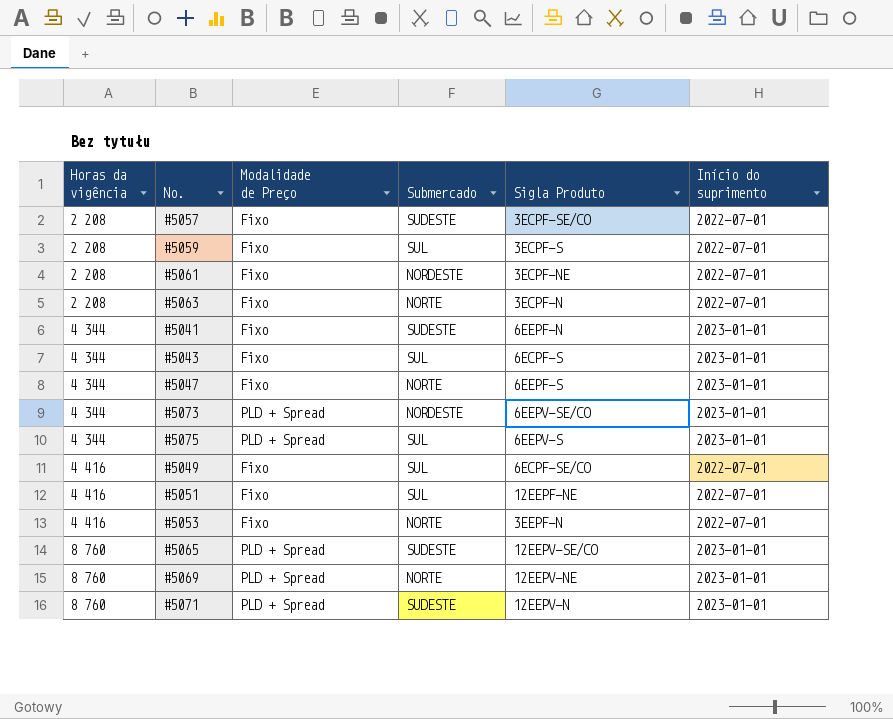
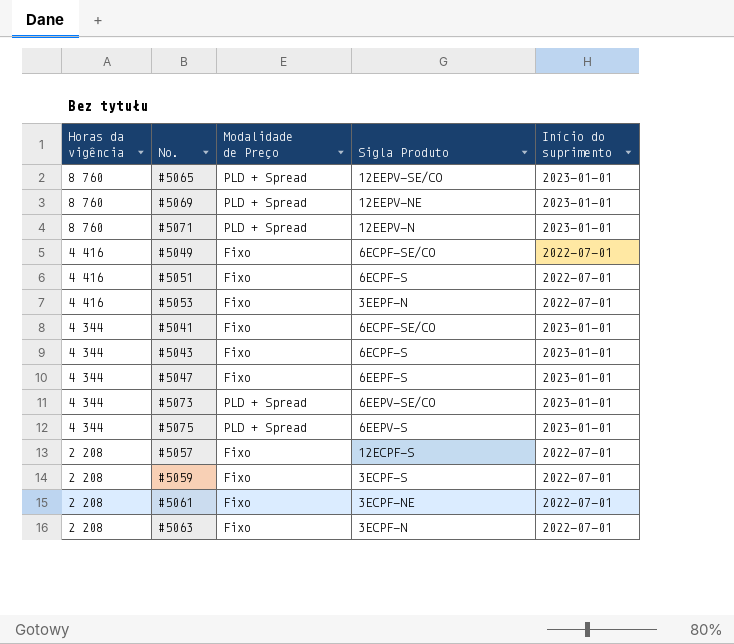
row order: Horas da vigência ascending -> Horas da vigência descending
column Submercado | position: 4 -> none
#5051 | Sigla Produto: 12EEPF-NE -> 6ECPF-S
#5041 | Sigla Produto: 6EEPF-N -> 6ECPF-SE/CO
#5057 | Sigla Produto: 3ECPF-SE/CO -> 12ECPF-S

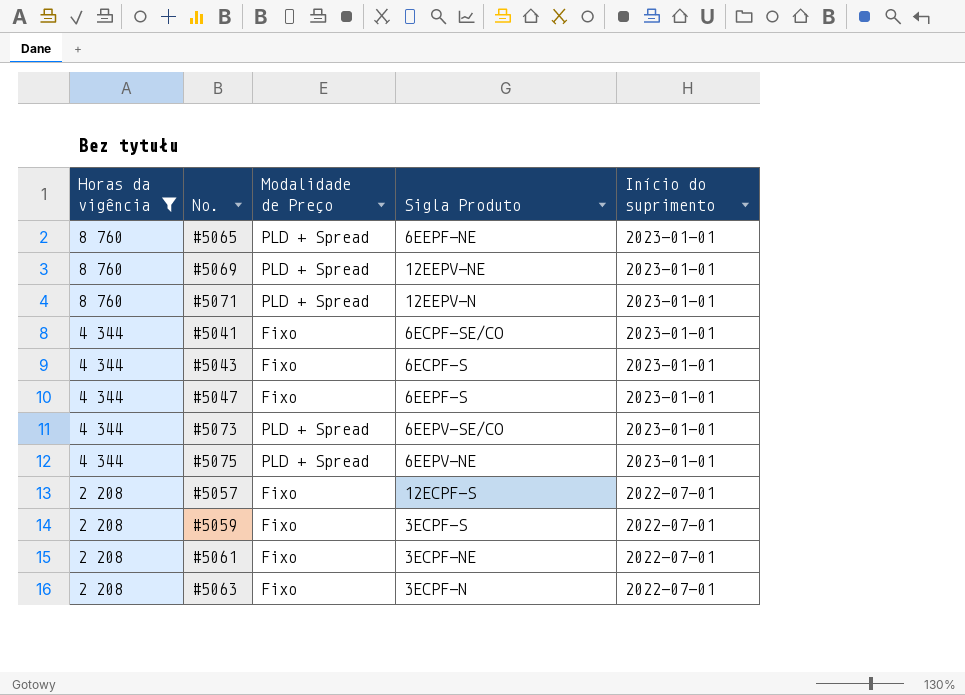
filter: none -> Horas da vigência != 4 416
#5065 | Sigla Produto: 12EEPV-SE/CO -> 6EEPF-NE
#5075 | Sigla Produto: 6EEPV-S -> 6EEPV-NE

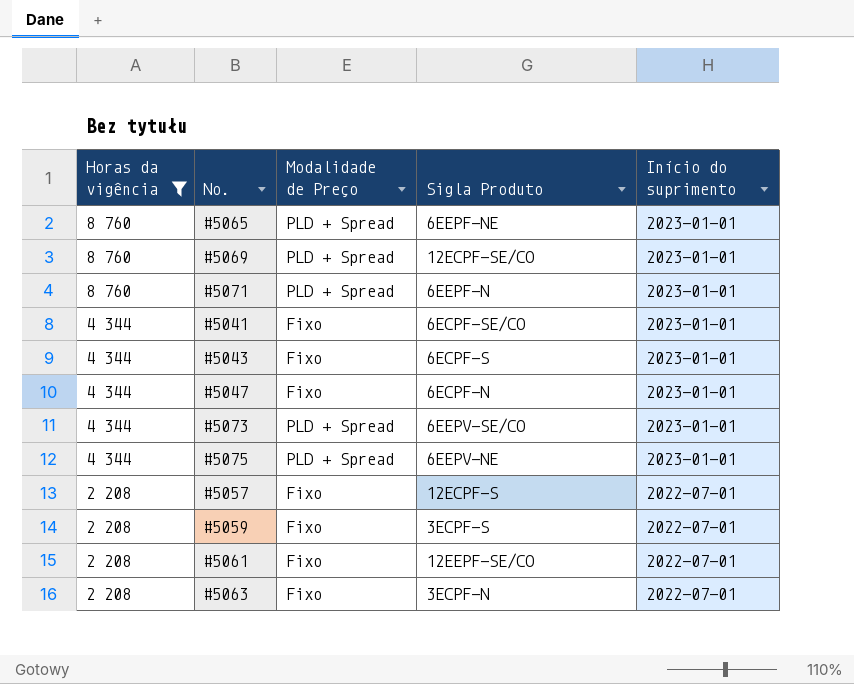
#5069 | Sigla Produto: 12EEPV-NE -> 12ECPF-SE/CO
#5071 | Sigla Produto: 12EEPV-N -> 6EEPF-N
#5047 | Sigla Produto: 6EEPF-S -> 6ECPF-N
#5061 | Sigla Produto: 3ECPF-NE -> 12EEPF-SE/CO

